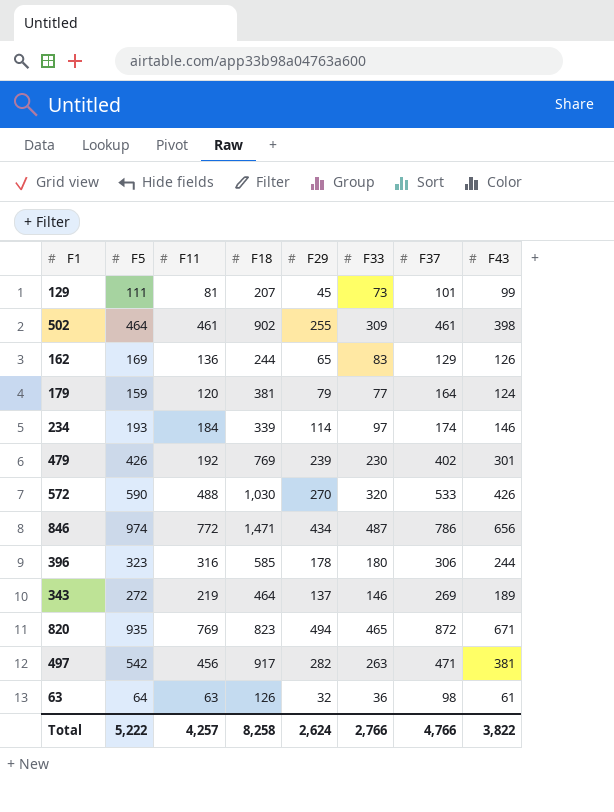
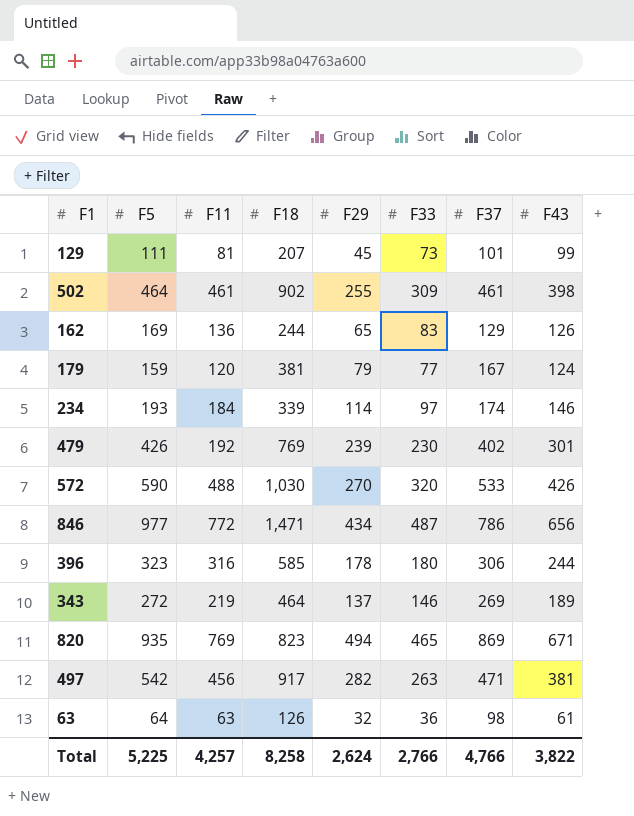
179 | F37: 164 -> 167
846 | F5: 974 -> 977
820 | F37: 872 -> 869
Total | F5: 5,222 -> 5,225

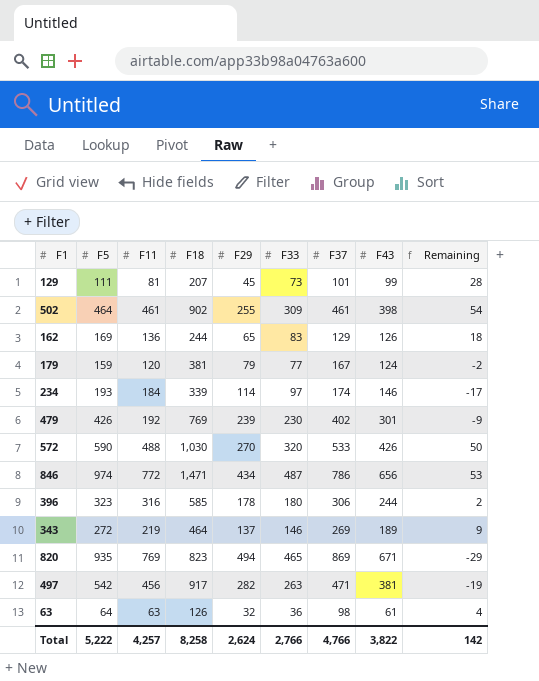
column Remaining | formula: none -> [F33] - [F29]
846 | F5: 977 -> 974
Total | F5: 5,225 -> 5,222

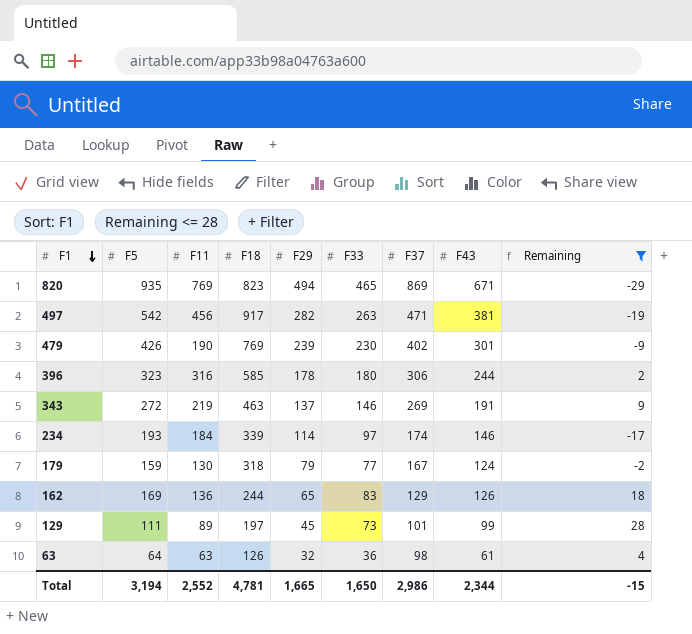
filter: none -> Remaining <= 28
row order: none -> F1 descending
479 | F11: 192 -> 190
343 | F18: 464 -> 463
343 | F43: 189 -> 191
179 | F11: 120 -> 130
179 | F18: 381 -> 318
129 | F11: 81 -> 89
129 | F18: 207 -> 197
Total | F5: 5,222 -> 3,194
Total | F11: 4,257 -> 2,552
Total | F18: 8,258 -> 4,781
Total | F29: 2,624 -> 1,665
Total | F33: 2,766 -> 1,650
Total | F37: 4,766 -> 2,986
Total | F43: 3,822 -> 2,344
Total | Remaining: 142 -> -15

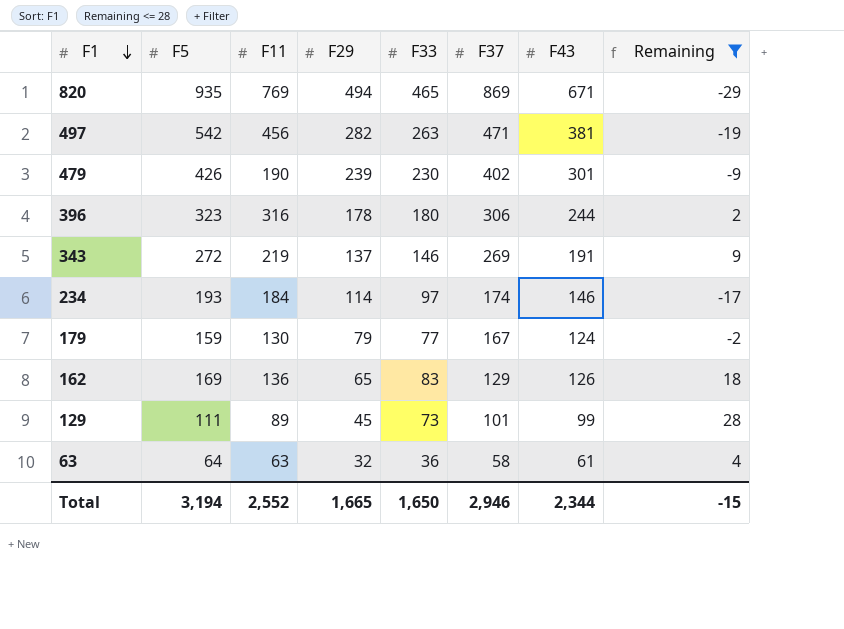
column F18 | position: 4 -> none
63 | F37: 98 -> 58
Total | F37: 2,986 -> 2,946

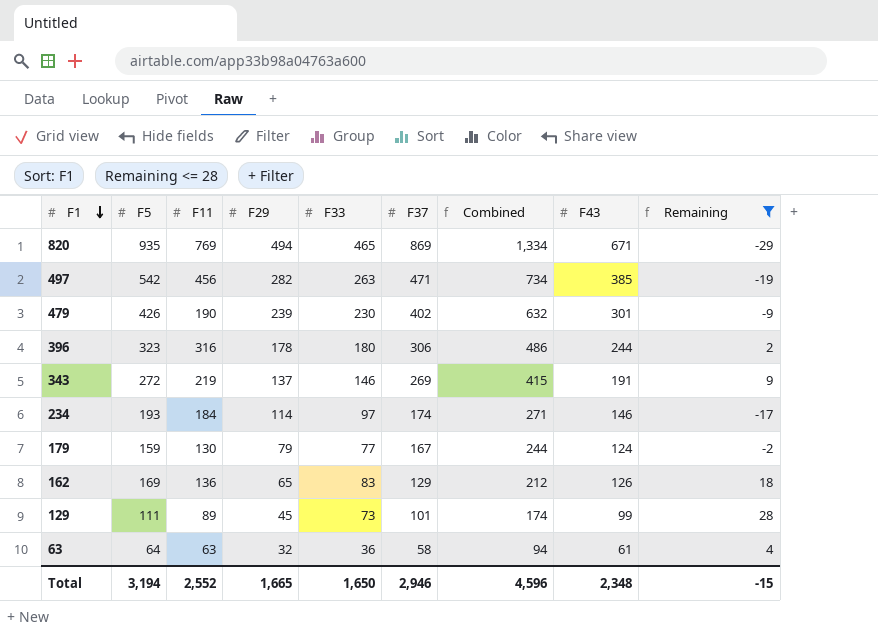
column Combined | formula: none -> [F33] + [F37]
497 | F43: 381 -> 385
Total | F43: 2,344 -> 2,348

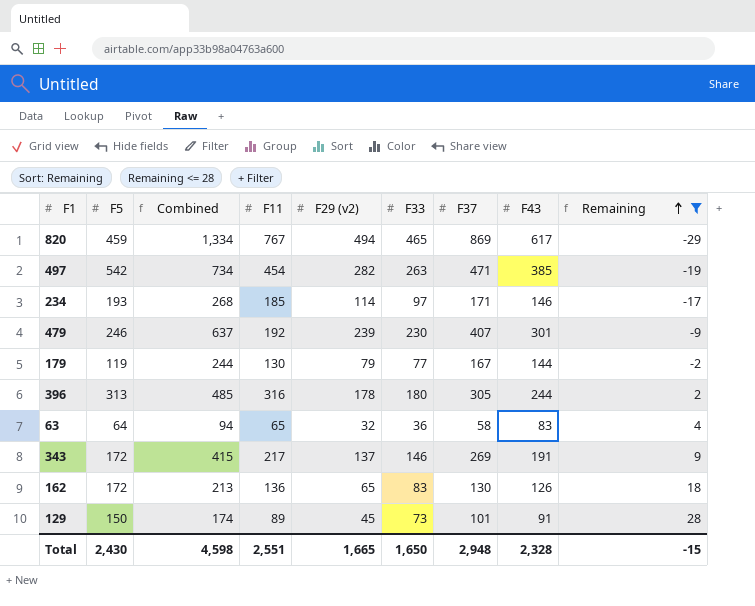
row order: F1 descending -> Remaining ascending
column Combined | position: 7 -> 3
column name: F29 -> F29 (v2)
820 | F5: 935 -> 459
820 | F11: 769 -> 767
820 | F43: 671 -> 617
497 | F11: 456 -> 454
234 | Combined: 271 -> 268
234 | F11: 184 -> 185
234 | F37: 174 -> 171
479 | F5: 426 -> 246
479 | Combined: 632 -> 637
479 | F11: 190 -> 192
479 | F37: 402 -> 407
179 | F5: 159 -> 119
179 | F43: 124 -> 144
396 | F5: 323 -> 313
396 | Combined: 486 -> 485
396 | F37: 306 -> 305
63 | F11: 63 -> 65
63 | F43: 61 -> 83
343 | F5: 272 -> 172
343 | F11: 219 -> 217
162 | F5: 169 -> 172
162 | Combined: 212 -> 213
162 | F37: 129 -> 130
129 | F5: 111 -> 150
129 | F43: 99 -> 91
Total | F5: 3,194 -> 2,430
Total | Combined: 4,596 -> 4,598
Total | F11: 2,552 -> 2,551
Total | F37: 2,946 -> 2,948
Total | F43: 2,348 -> 2,328

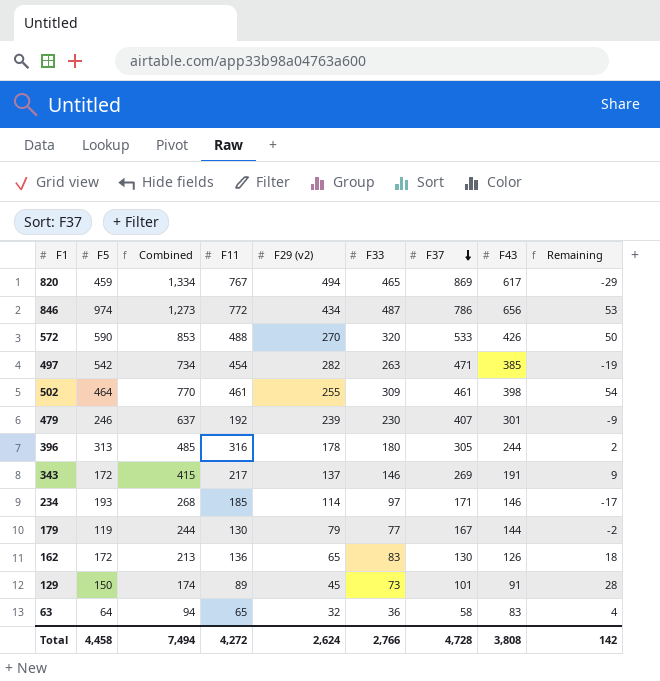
filter: Remaining <= 28 -> none
row order: Remaining ascending -> F37 descending
Total | F5: 2,430 -> 4,458
Total | Combined: 4,598 -> 7,494
Total | F11: 2,551 -> 4,272
Total | F29 (v2): 1,665 -> 2,624
Total | F33: 1,650 -> 2,766
Total | F37: 2,948 -> 4,728
Total | F43: 2,328 -> 3,808
Total | Remaining: -15 -> 142

